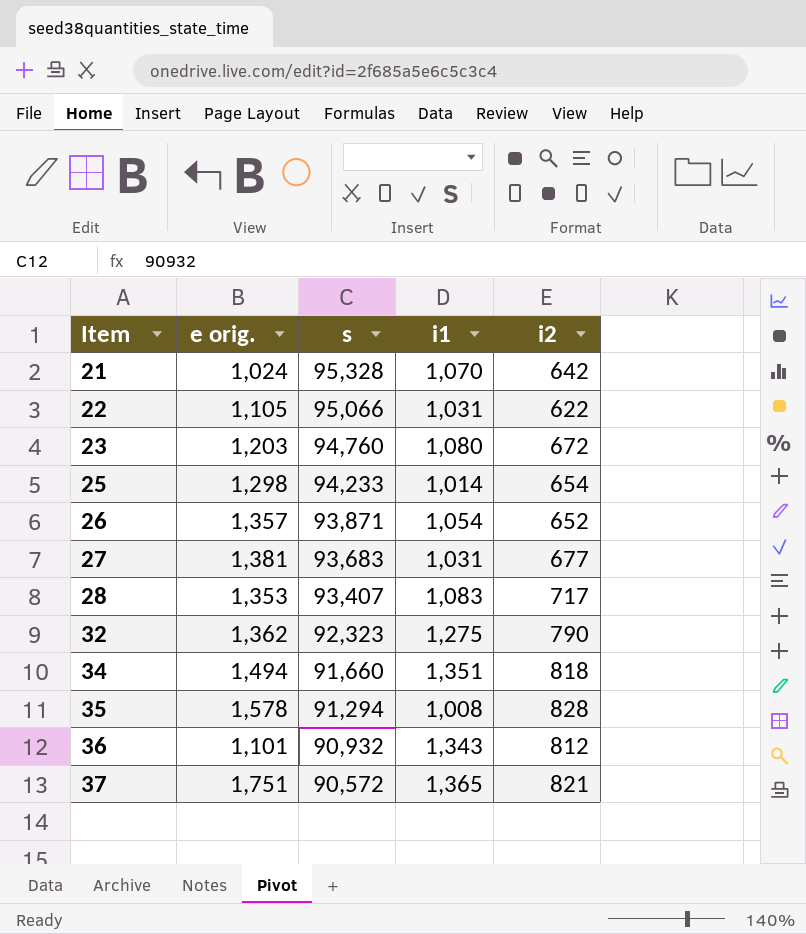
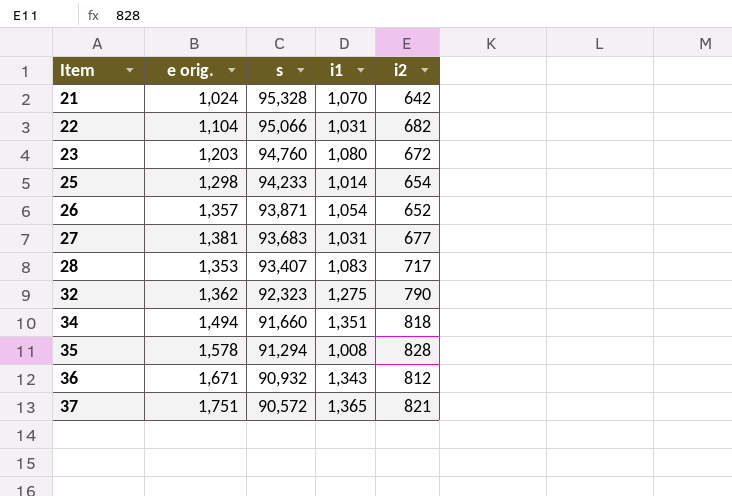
22 | e orig.: 1,105 -> 1,104
22 | i2: 622 -> 682
36 | e orig.: 1,101 -> 1,671

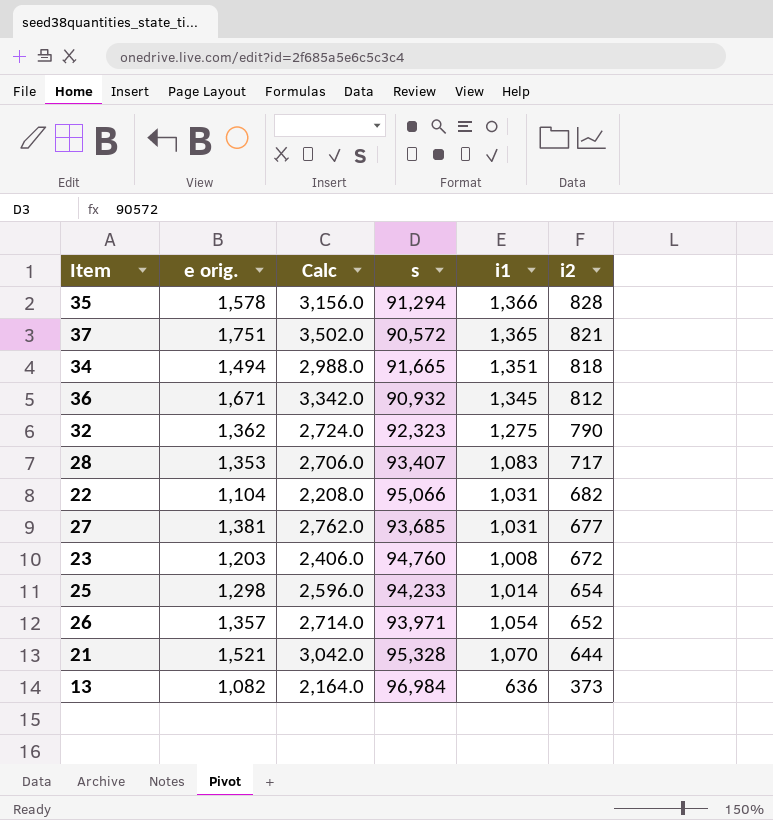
row order: Item ascending -> i2 descending
column Calc | formula: none -> [e orig.] * 2
35 | i1: 1,008 -> 1,366
34 | s: 91,660 -> 91,665
36 | i1: 1,343 -> 1,345
27 | s: 93,683 -> 93,685
23 | i1: 1,080 -> 1,008
26 | s: 93,871 -> 93,971
21 | e orig.: 1,024 -> 1,521
21 | i2: 642 -> 644
row 13: none -> 1,082 | 2,164.0 | 96,984 | 636 | 373

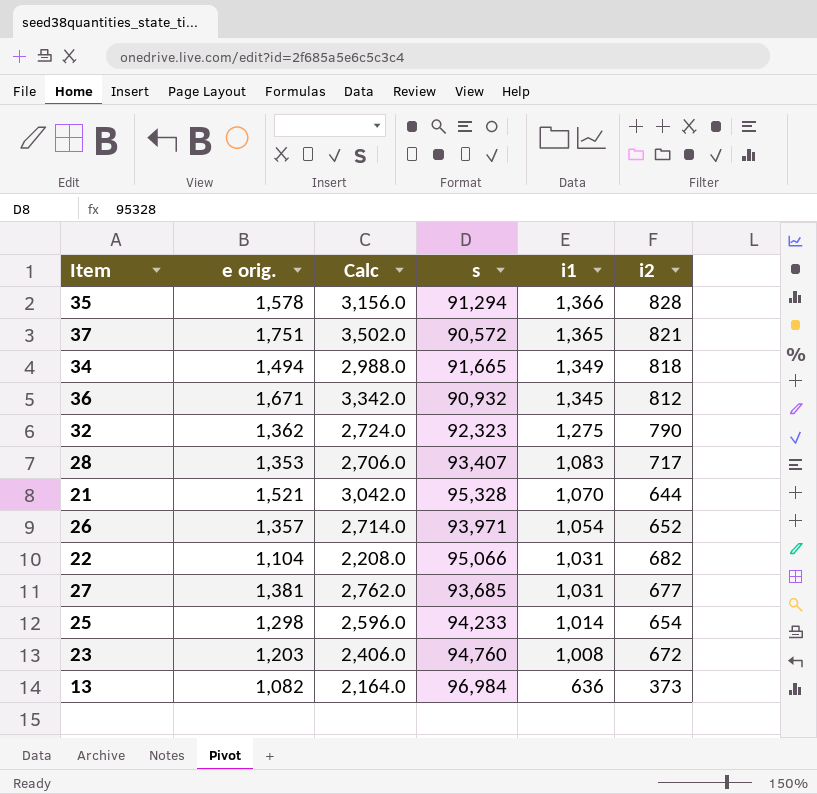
row order: i2 descending -> i1 descending
34 | i1: 1,351 -> 1,349

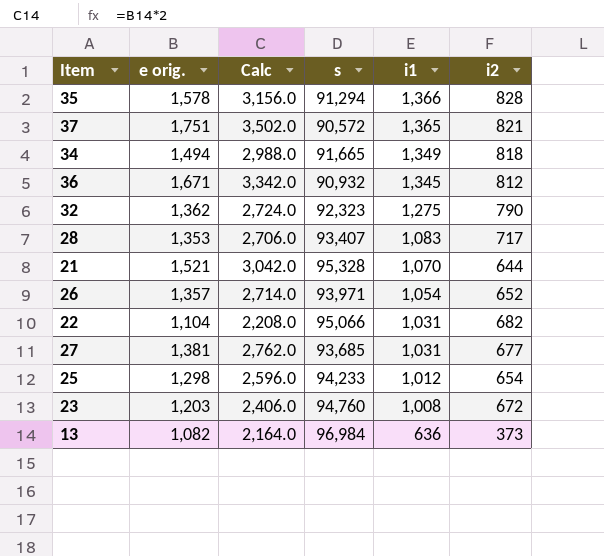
25 | i1: 1,014 -> 1,012

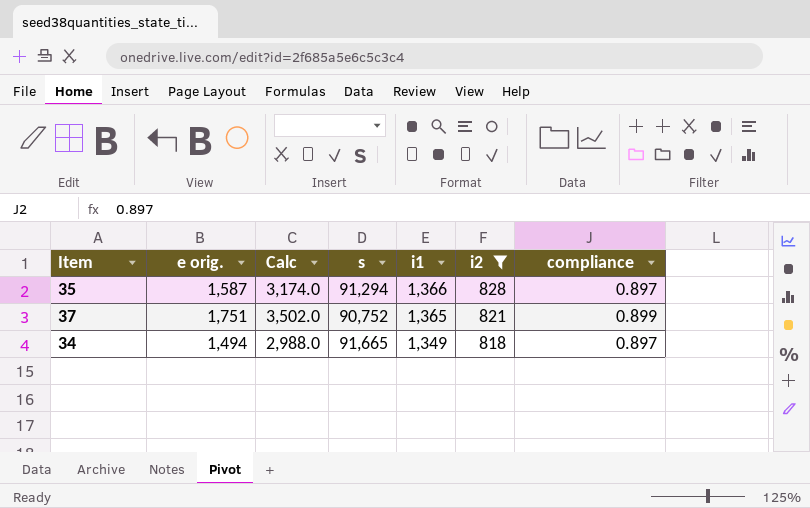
filter: none -> i2 >= 818
column compliance | position: none -> 7
35 | e orig.: 1,578 -> 1,587
35 | Calc: 3,156.0 -> 3,174.0
37 | s: 90,572 -> 90,752

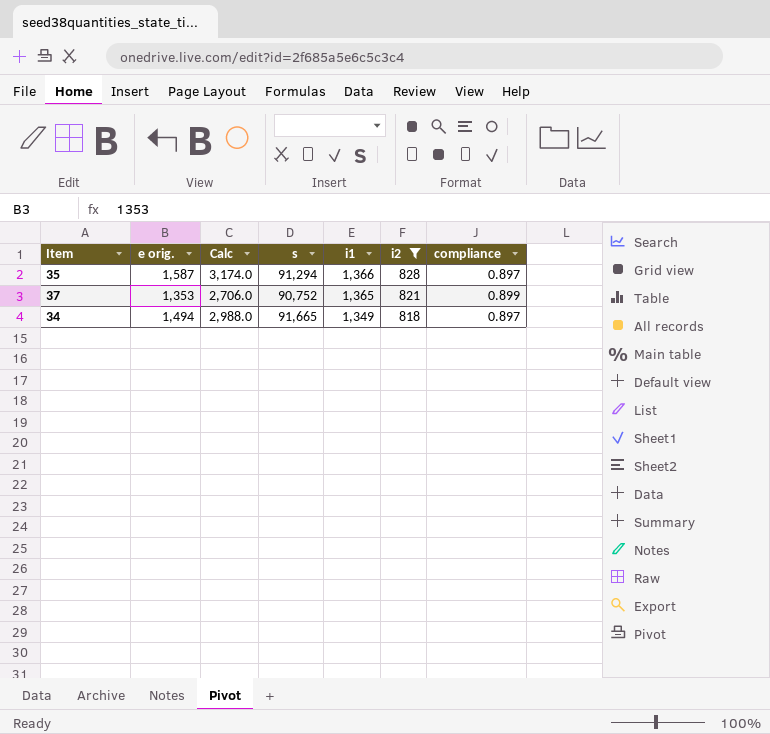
37 | e orig.: 1,751 -> 1,353
37 | Calc: 3,502.0 -> 2,706.0

